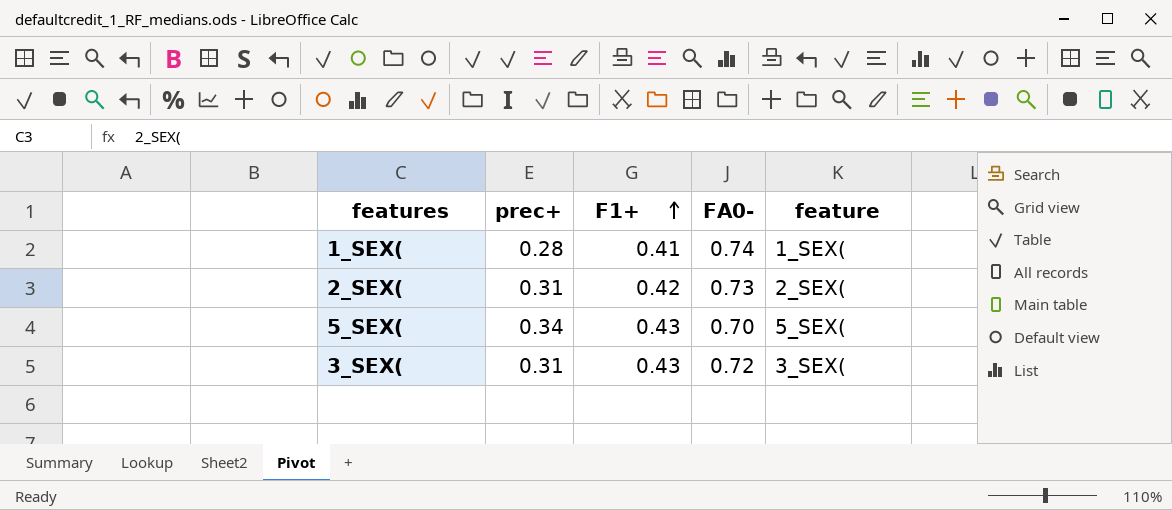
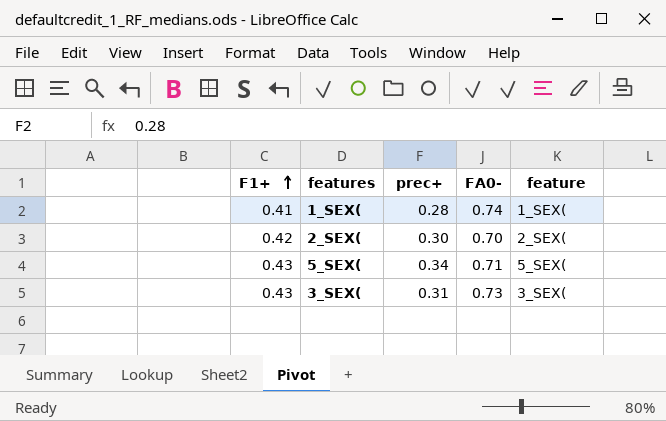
column F1+ | position: 3 -> 1
2_SEX( | prec+: 0.31 -> 0.30
2_SEX( | FA0-: 0.73 -> 0.70
5_SEX( | FA0-: 0.70 -> 0.71
3_SEX( | FA0-: 0.72 -> 0.73

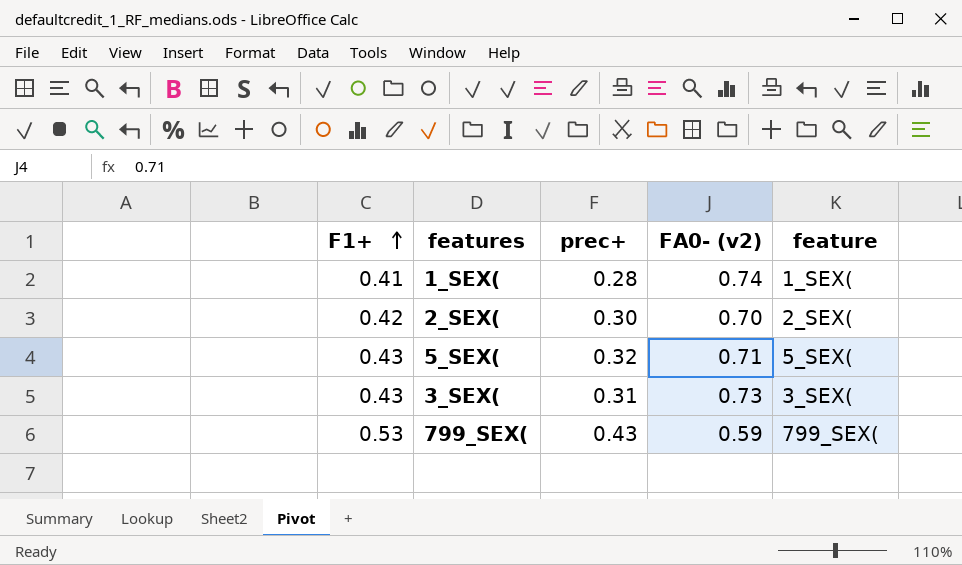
column name: FA0- -> FA0- (v2)
5_SEX( | prec+: 0.34 -> 0.32
row 799_SEX(: none -> 0.53 | 0.43 | 0.59 | 799_SEX(

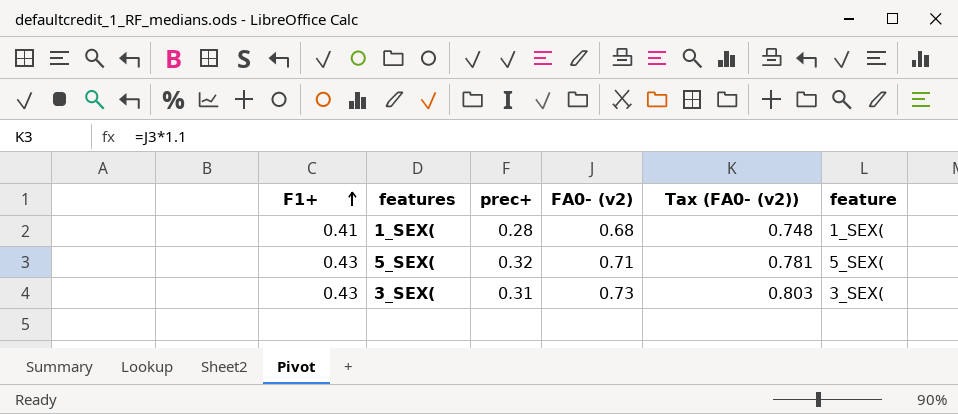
column Tax (FA0- (v2)) | formula: none -> [FA0- (v2)] * 1.1
row 2_SEX(: 0.42 | 0.30 | 0.70 | 2_SEX( -> none
row 799_SEX(: 0.53 | 0.43 | 0.59 | 799_SEX( -> none
1_SEX( | FA0- (v2): 0.74 -> 0.68

